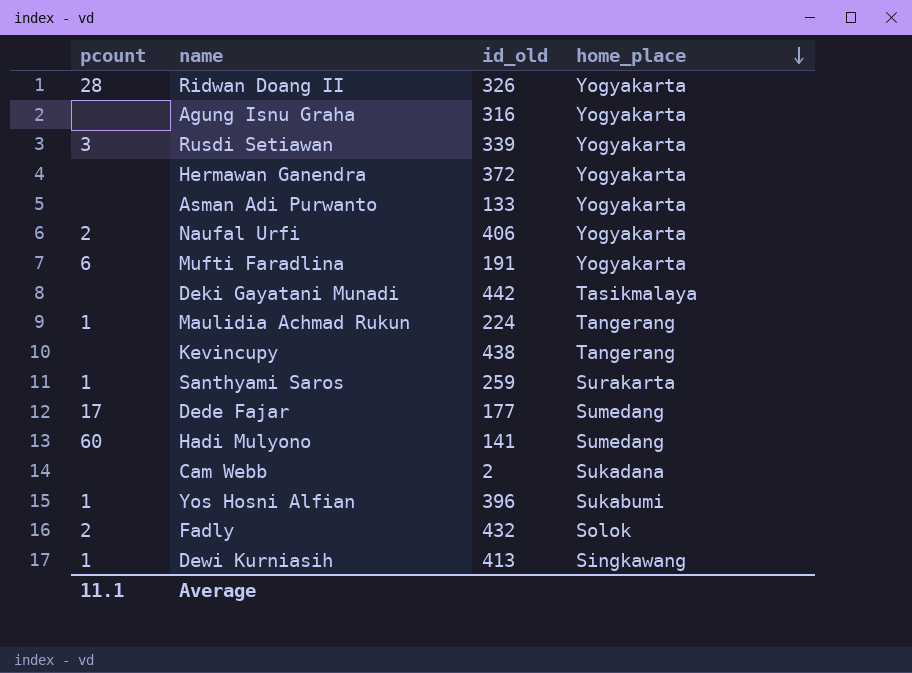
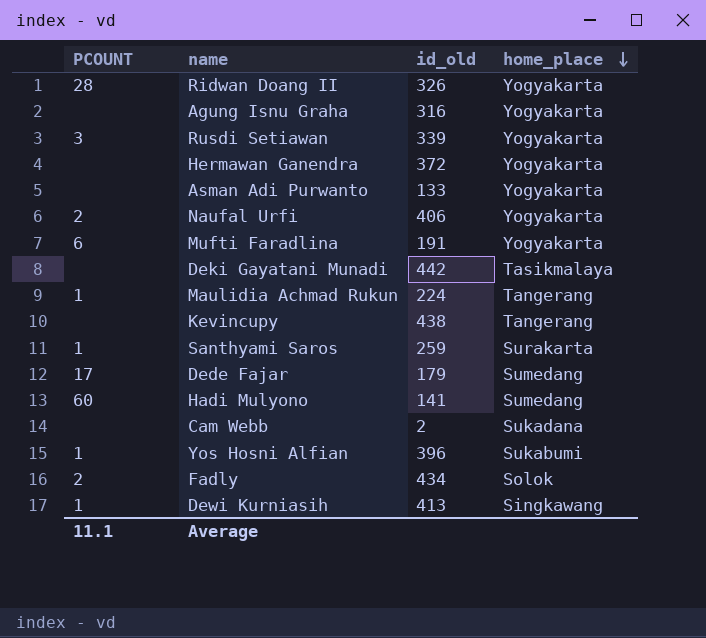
column name: pcount -> PCOUNT
Dede Fajar | id_old: 177 -> 179
Fadly | id_old: 432 -> 434

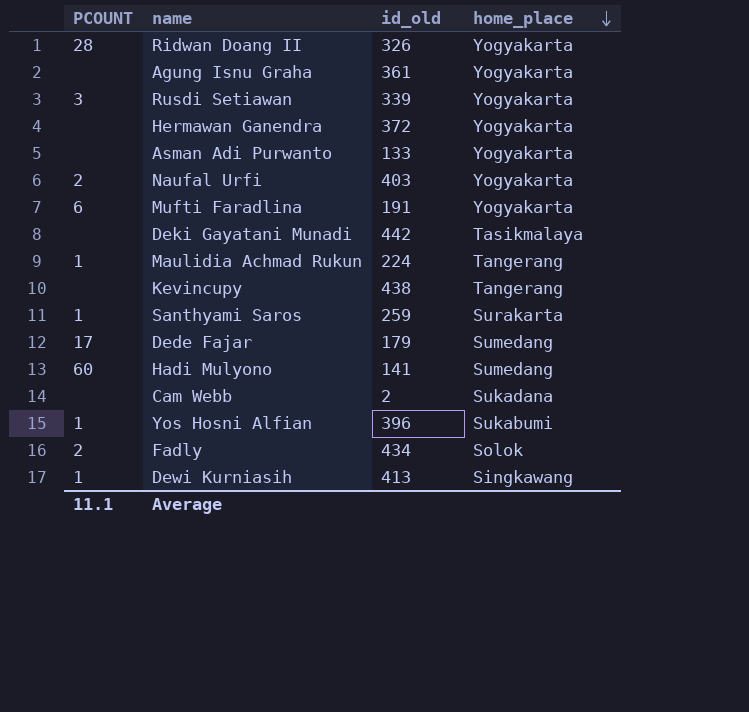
Agung Isnu Graha | id_old: 316 -> 361
Naufal Urfi | id_old: 406 -> 403

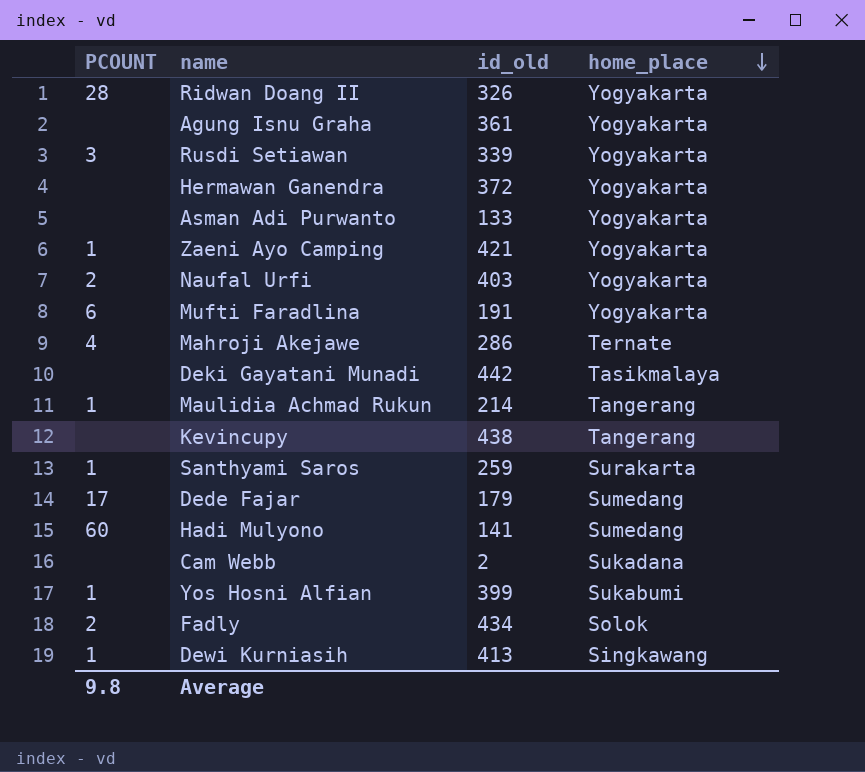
row Zaeni Ayo Camping: none -> 1 | 421 | Yogyakarta
row Mahroji Akejawe: none -> 4 | 286 | Ternate
Maulidia Achmad Rukun | id_old: 224 -> 214
Yos Hosni Alfian | id_old: 396 -> 399
Average | PCOUNT: 11.1 -> 9.8

